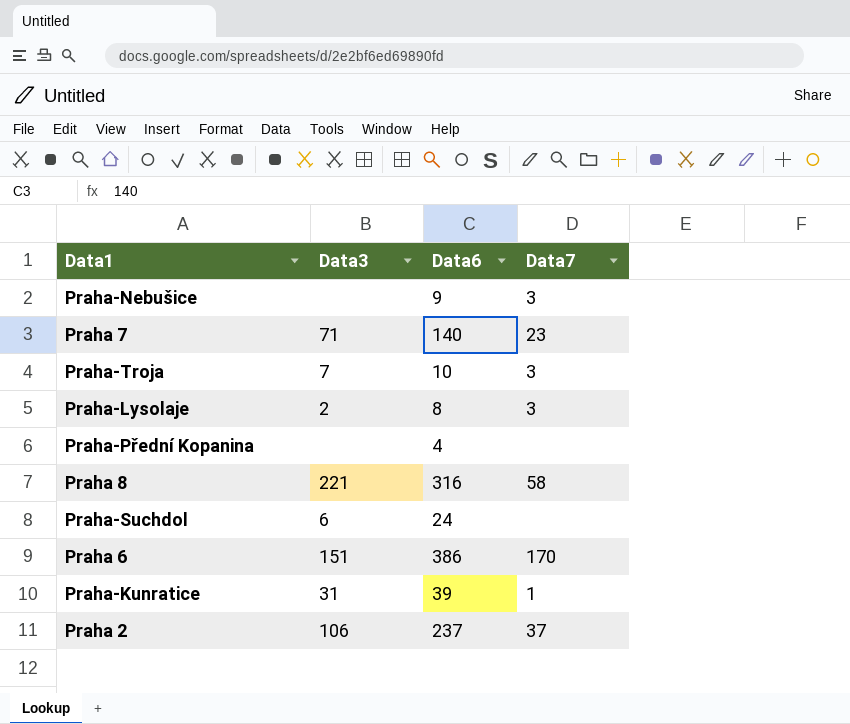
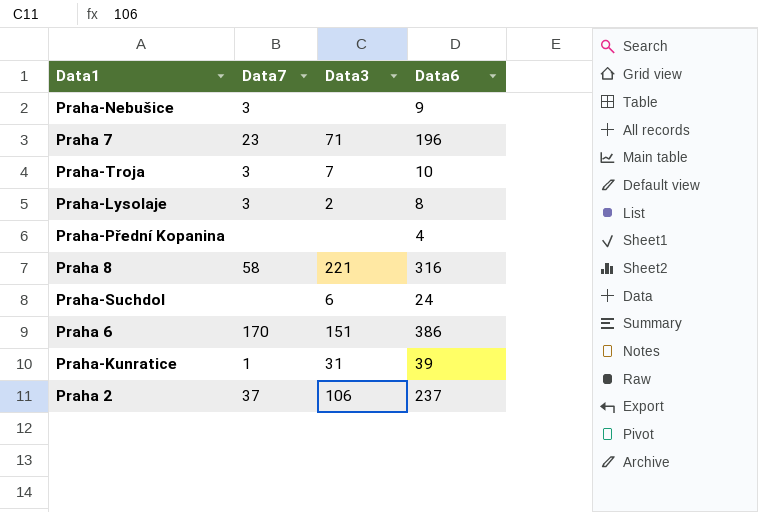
column Data7 | position: 4 -> 2
Praha 7 | Data6: 140 -> 196

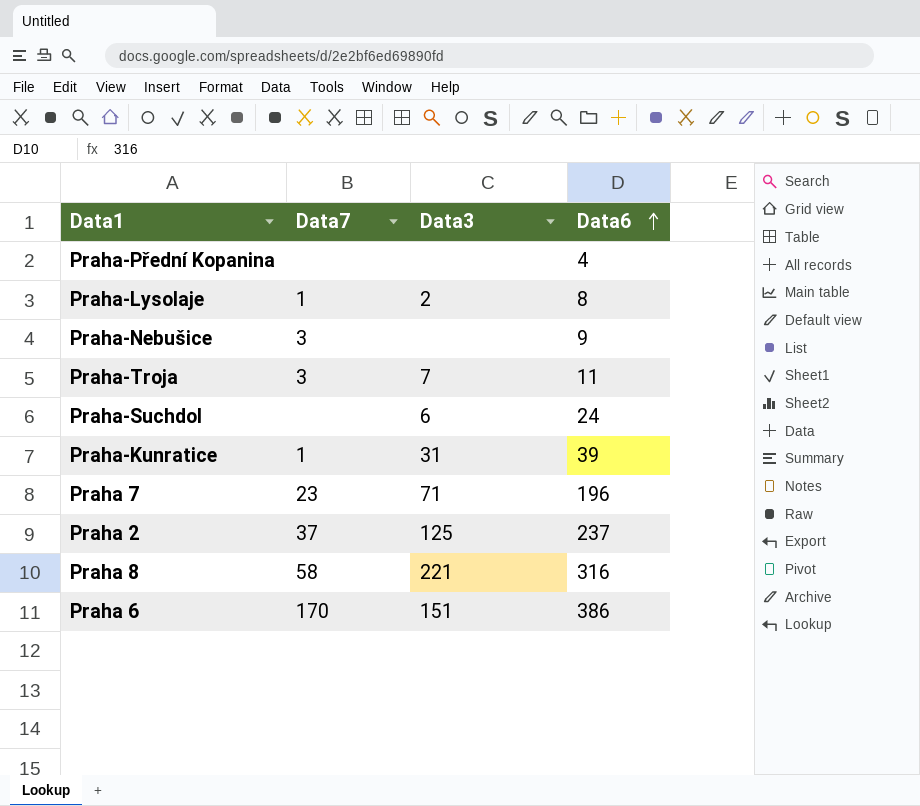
row order: none -> Data6 ascending
Praha-Lysolaje | Data7: 3 -> 1
Praha-Troja | Data6: 10 -> 11
Praha 2 | Data3: 106 -> 125

